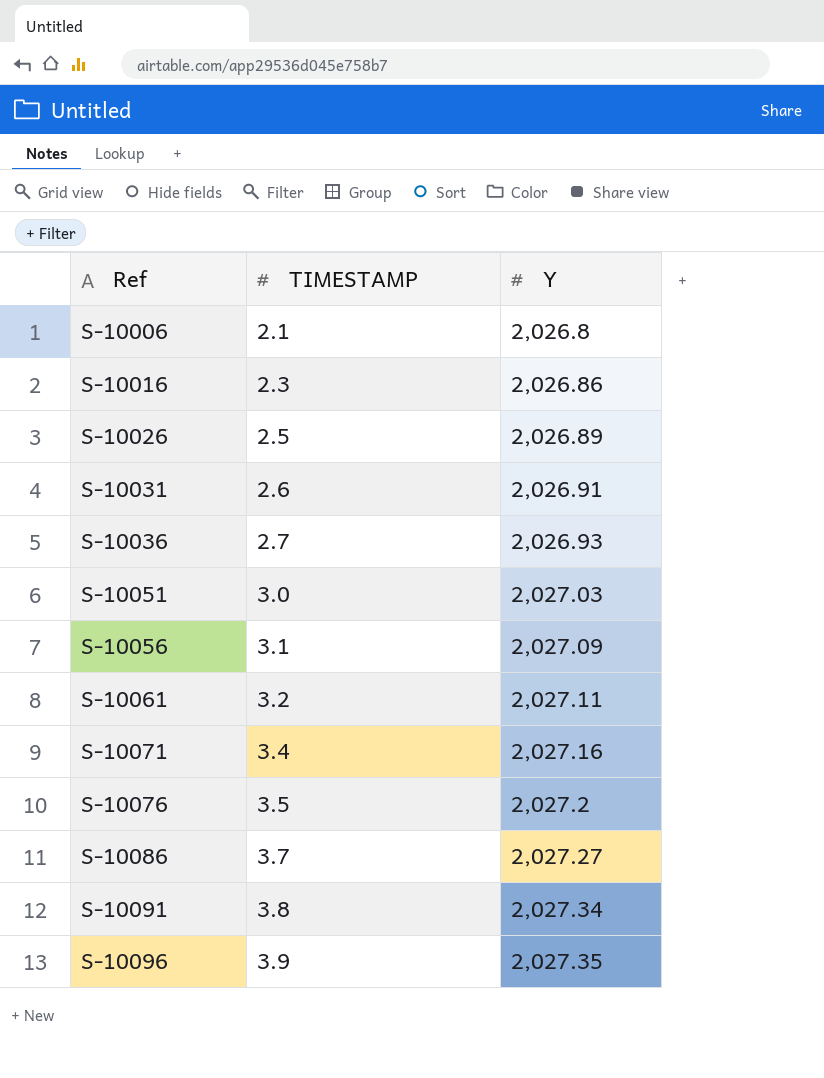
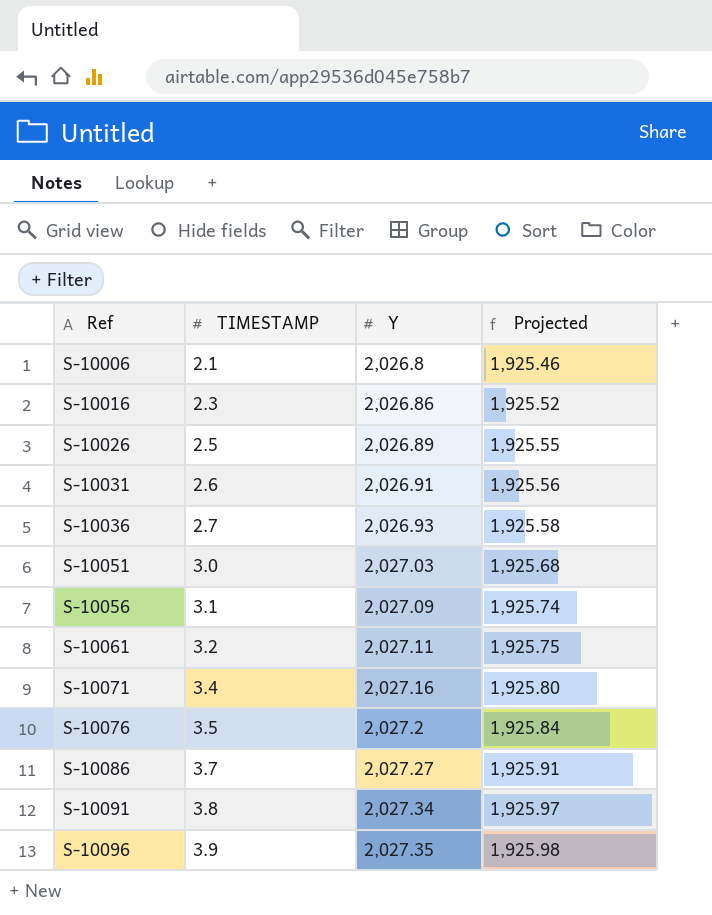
column Projected | formula: none -> [Y] * 0.95

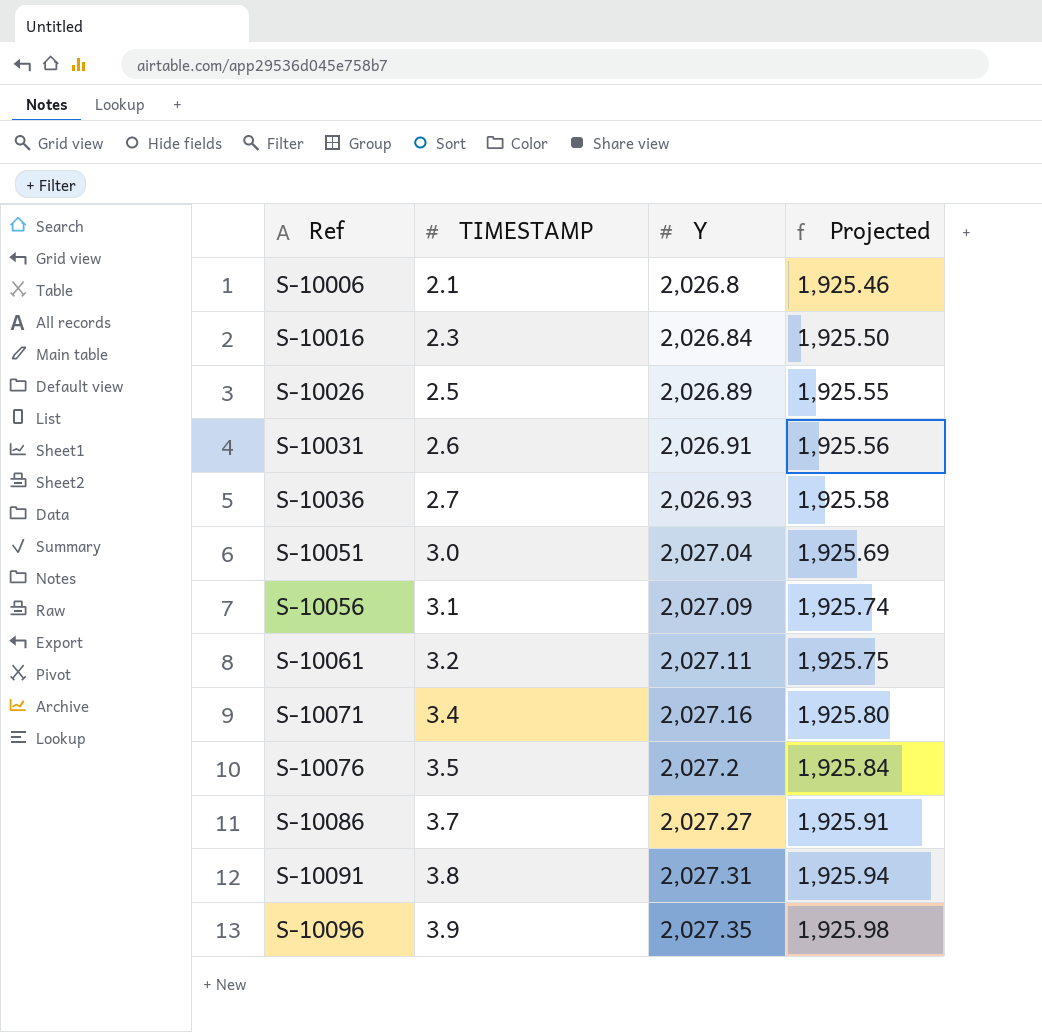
S-10016 | Y: 2,026.86 -> 2,026.84
S-10016 | Projected: 1,925.52 -> 1,925.50
S-10051 | Y: 2,027.03 -> 2,027.04
S-10051 | Projected: 1,925.68 -> 1,925.69
S-10091 | Y: 2,027.34 -> 2,027.31
S-10091 | Projected: 1,925.97 -> 1,925.94

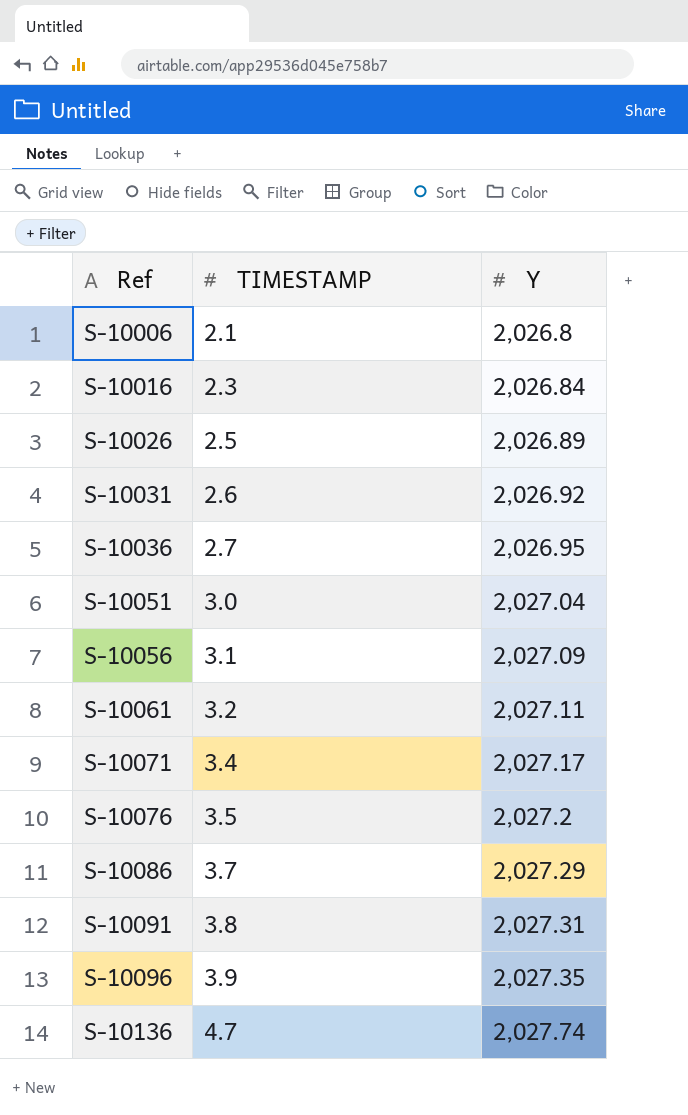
column Projected | formula: [Y] * 0.95 -> none
S-10031 | Y: 2,026.91 -> 2,026.92
S-10036 | Y: 2,026.93 -> 2,026.95
S-10071 | Y: 2,027.16 -> 2,027.17
S-10086 | Y: 2,027.27 -> 2,027.29
row S-10136: none -> 4.7 | 2,027.74

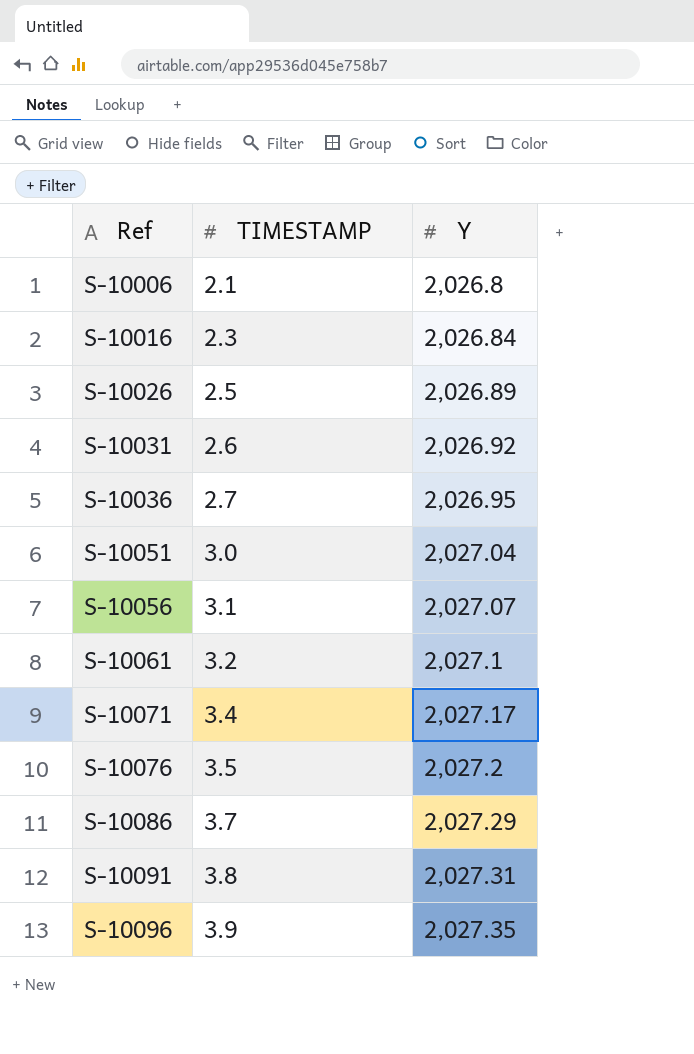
row S-10136: 4.7 | 2,027.74 -> none
S-10056 | Y: 2,027.09 -> 2,027.07
S-10061 | Y: 2,027.11 -> 2,027.1

